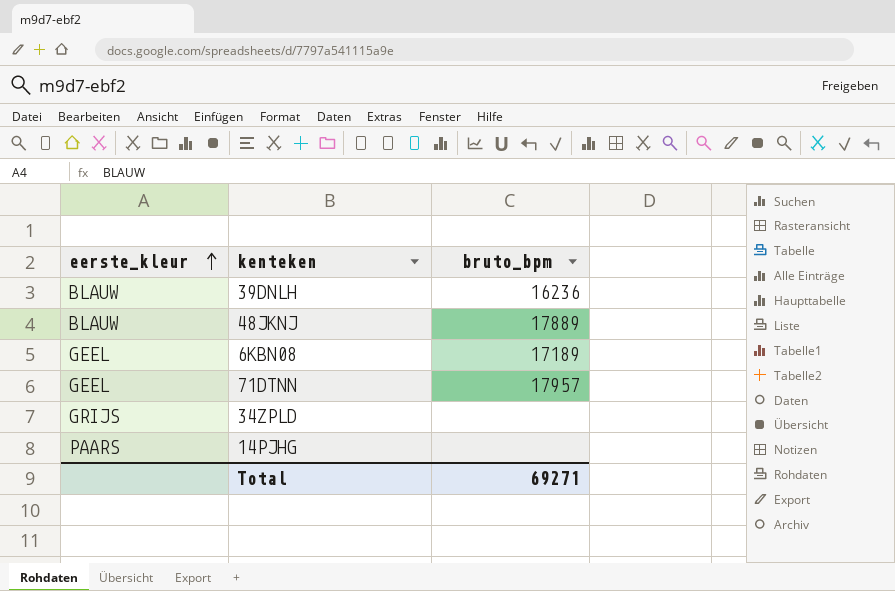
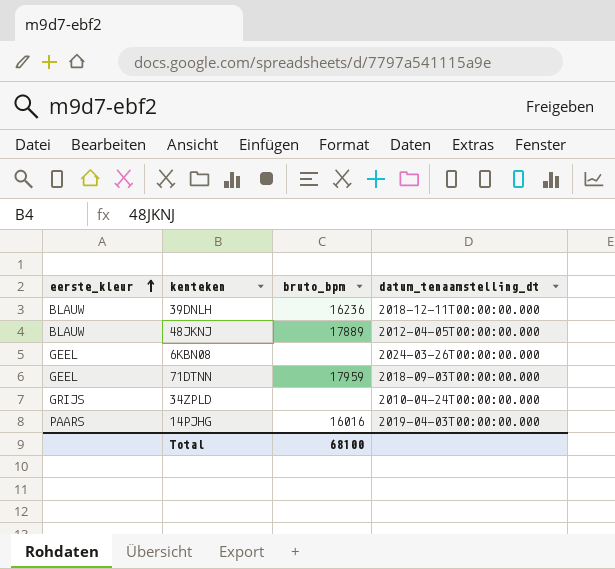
column datum_tenaamstelling_dt | position: none -> 4
6KBN08 | bruto_bpm: 17189 -> none
71DTNN | bruto_bpm: 17957 -> 17959
14PJHG | bruto_bpm: none -> 16016
Total | bruto_bpm: 69271 -> 68100

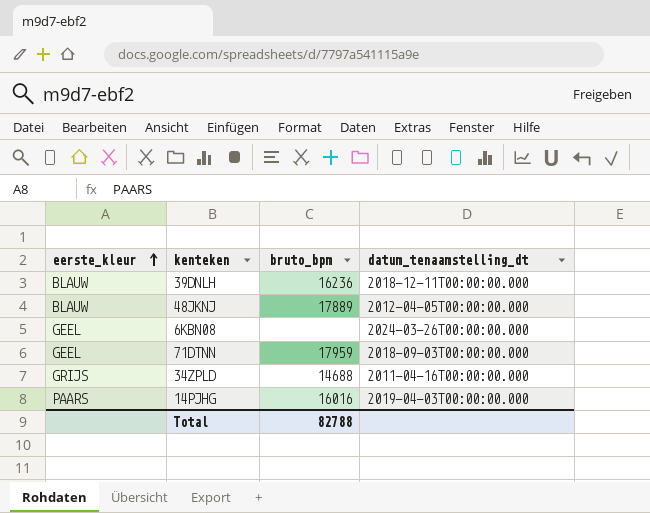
34ZPLD | bruto_bpm: none -> 14688
34ZPLD | datum_tenaamstelling_dt: 2010-04-24T00:00:00.000 -> 2011-04-16T00:00:00.000
Total | bruto_bpm: 68100 -> 82788

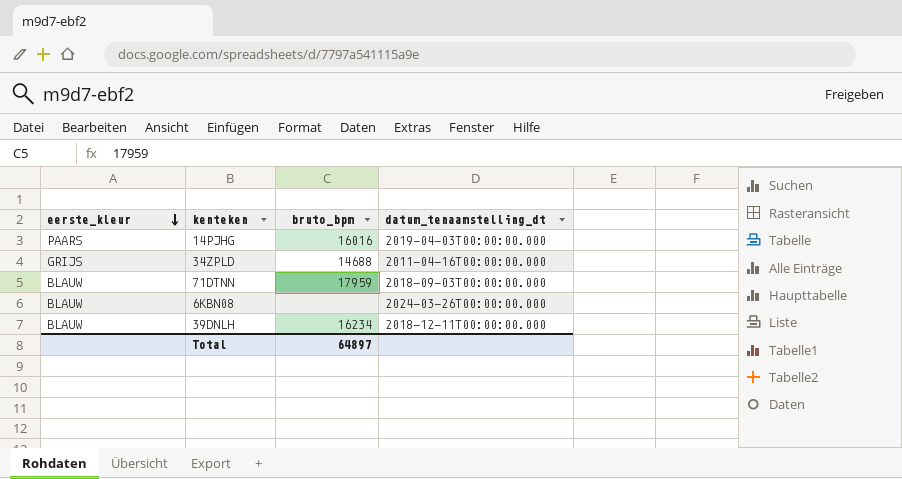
row order: eerste_kleur ascending -> eerste_kleur descending
row 48JKNJ: BLAUW | 17889 | 2012-04-05T00:00:00.000 -> none
71DTNN | eerste_kleur: GEEL -> BLAUW
6KBN08 | eerste_kleur: GEEL -> BLAUW
39DNLH | bruto_bpm: 16236 -> 16234
Total | bruto_bpm: 82788 -> 64897

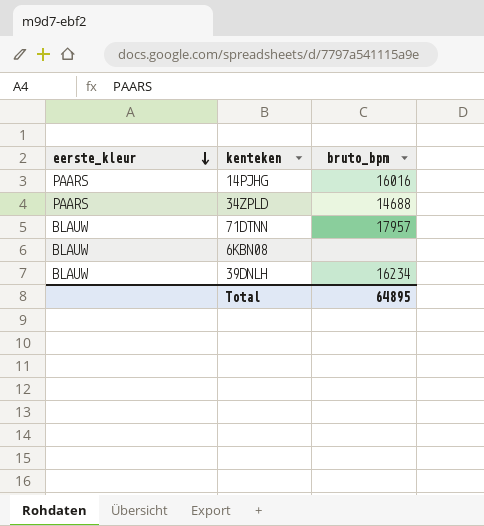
column datum_tenaamstelling_dt | position: 4 -> none
34ZPLD | eerste_kleur: GRIJS -> PAARS
71DTNN | bruto_bpm: 17959 -> 17957
Total | bruto_bpm: 64897 -> 64895

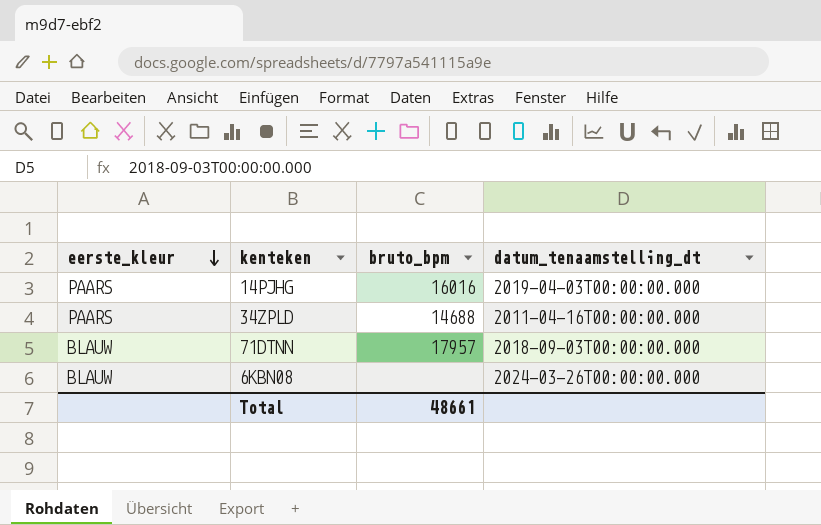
column datum_tenaamstelling_dt | position: none -> 4
row 39DNLH: BLAUW | 16234 -> none
Total | bruto_bpm: 64895 -> 48661

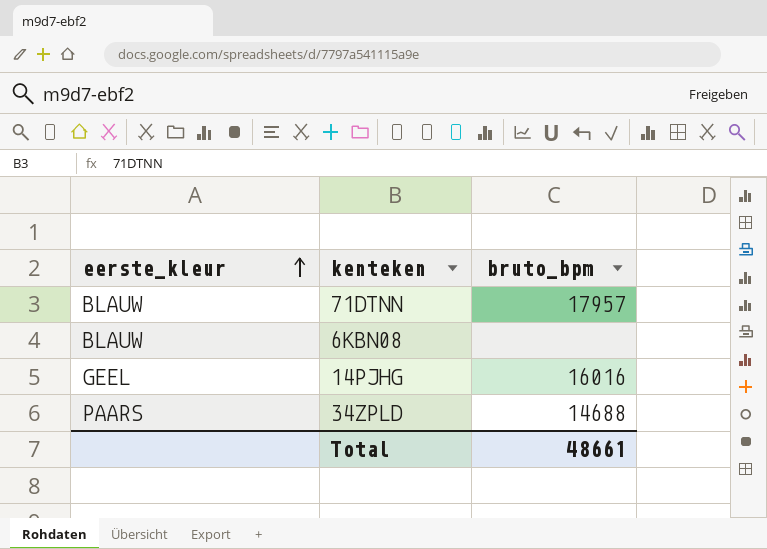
row order: eerste_kleur descending -> eerste_kleur ascending
column datum_tenaamstelling_dt | position: 4 -> none
14PJHG | eerste_kleur: PAARS -> GEEL

